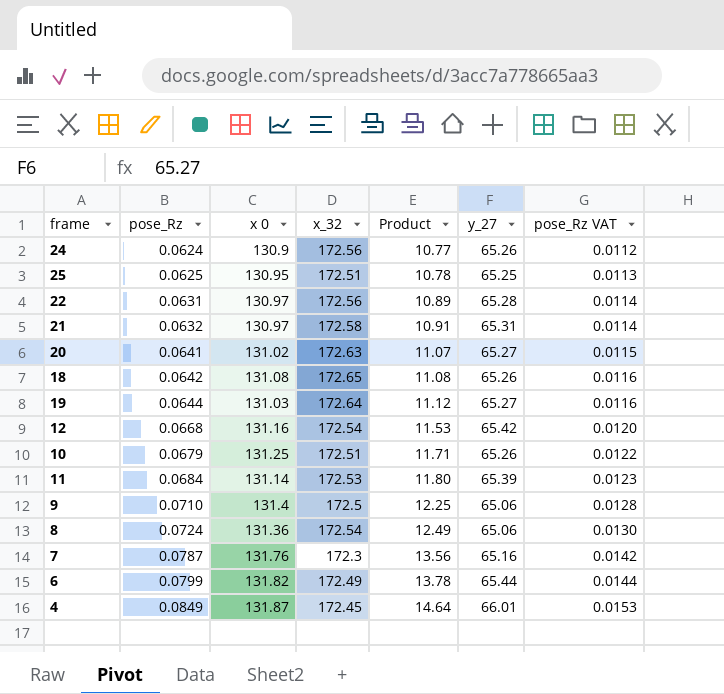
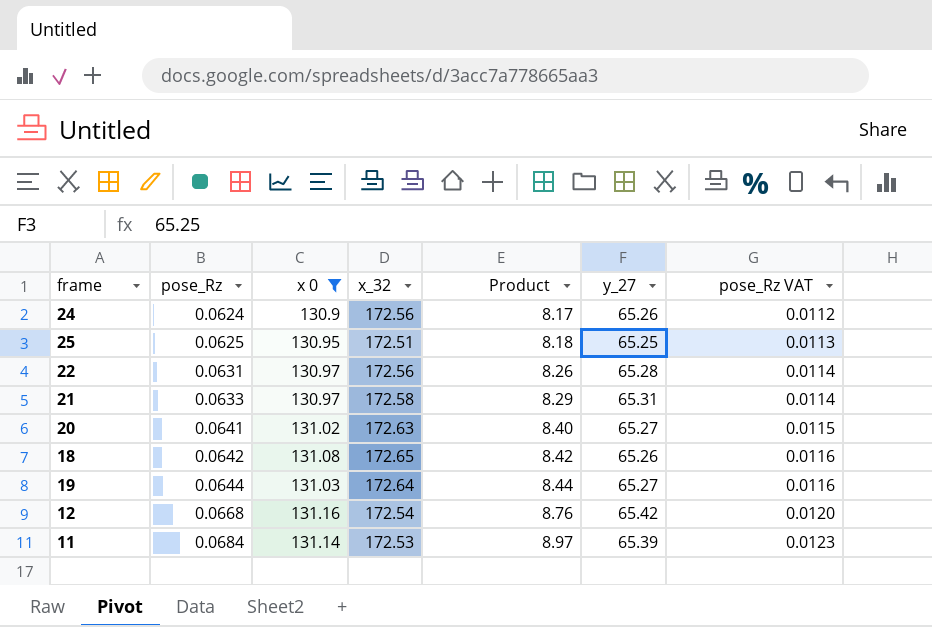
filter: none -> x 0 <= 131.16
column Product | formula: [pose_Rz] * [x_32] -> [pose_Rz] * [x 0]
21 | pose_Rz: 0.0632 -> 0.0633

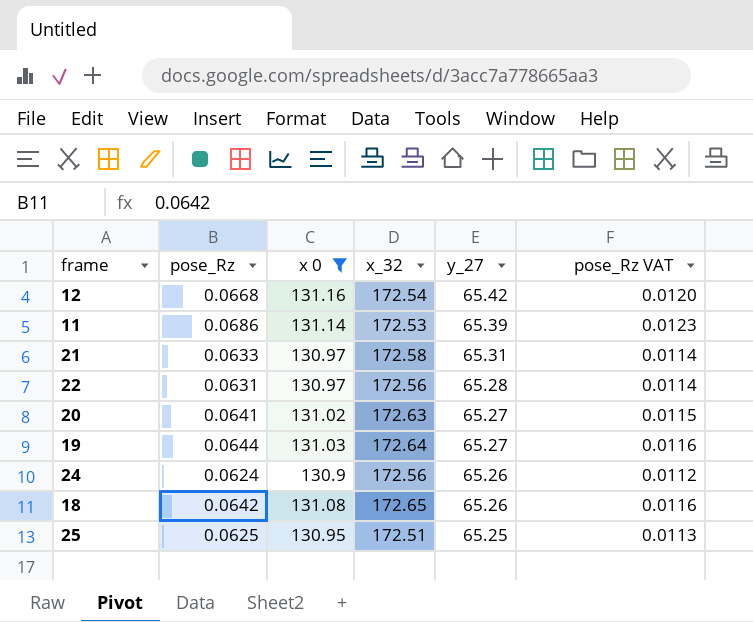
row order: pose_Rz ascending -> y_27 descending
column Product | formula: [pose_Rz] * [x 0] -> none
11 | pose_Rz: 0.0684 -> 0.0686

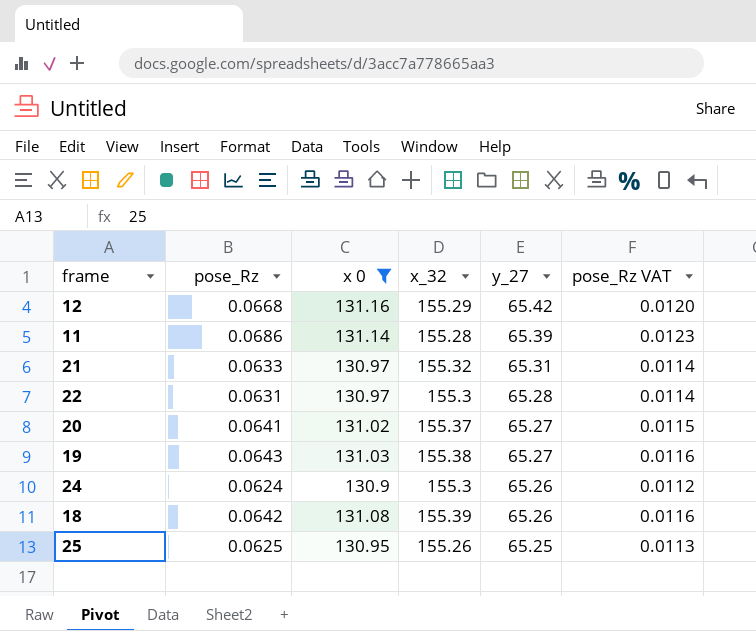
12 | x_32: 172.54 -> 155.29
11 | x_32: 172.53 -> 155.28
21 | x_32: 172.58 -> 155.32
22 | x_32: 172.56 -> 155.3
20 | x_32: 172.63 -> 155.37
19 | pose_Rz: 0.0644 -> 0.0643
19 | x_32: 172.64 -> 155.38
24 | x_32: 172.56 -> 155.3
18 | x_32: 172.65 -> 155.39
25 | x_32: 172.51 -> 155.26

